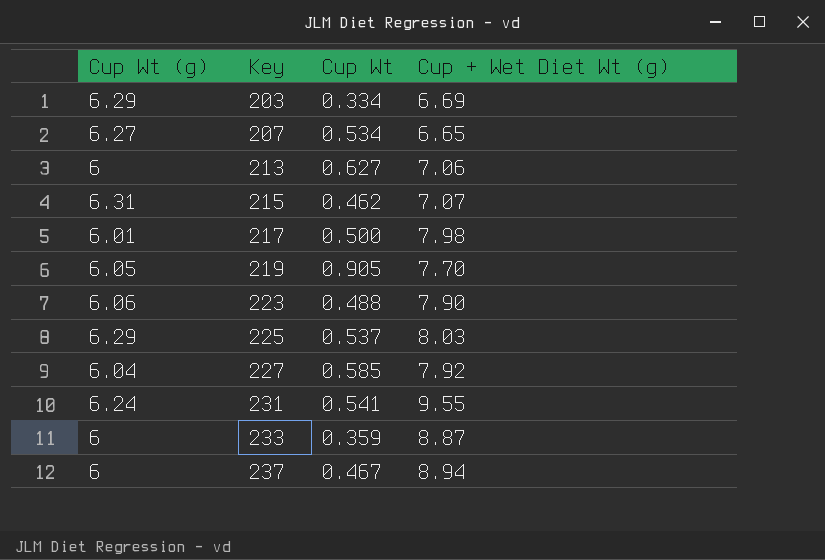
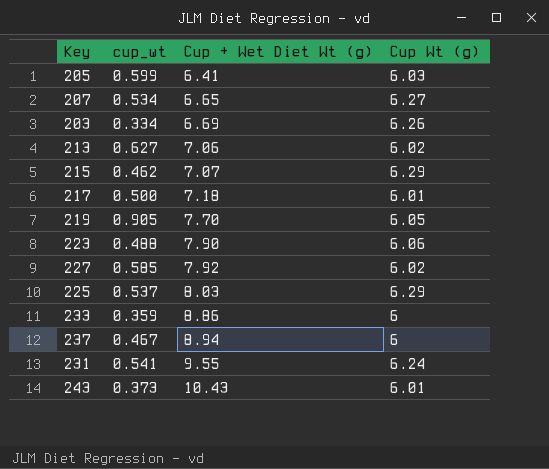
row order: Key ascending -> Cup + Wet Diet Wt (g) ascending
column name: Cup Wt -> cup_wt
column Cup Wt (g) | position: 1 -> 4
row 205: none -> 0.599 | 6.41 | 6.03
203 | Cup Wt (g): 6.29 -> 6.26
213 | Cup Wt (g): 6 -> 6.02
215 | Cup Wt (g): 6.31 -> 6.29
217 | Cup + Wet Diet Wt (g): 7.98 -> 7.18
227 | Cup Wt (g): 6.04 -> 6.02
233 | Cup + Wet Diet Wt (g): 8.87 -> 8.86
row 243: none -> 0.373 | 10.43 | 6.01

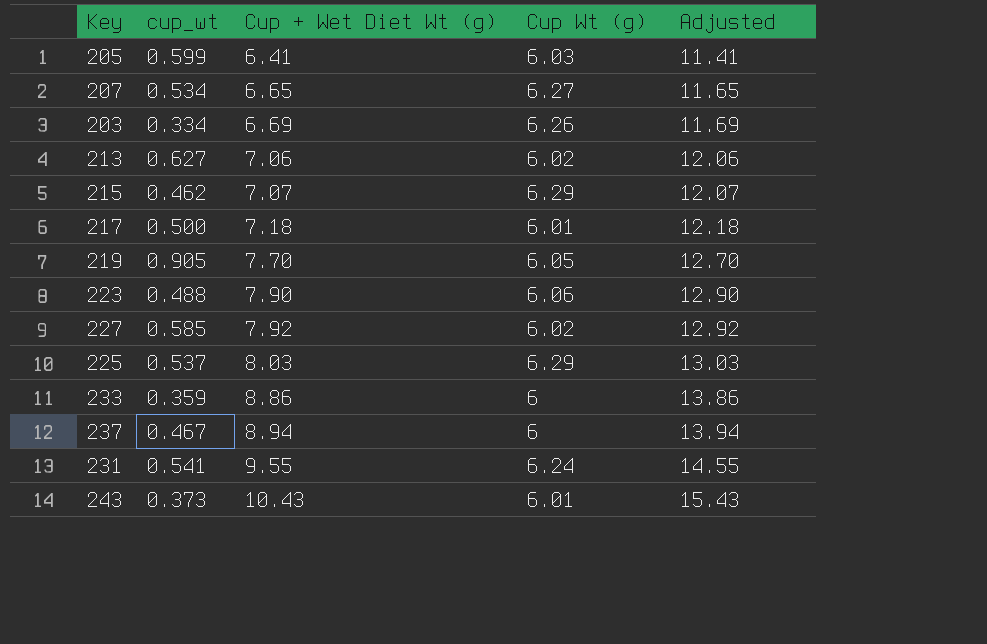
column Adjusted | formula: none -> [Cup + Wet Diet Wt (g)] + 5

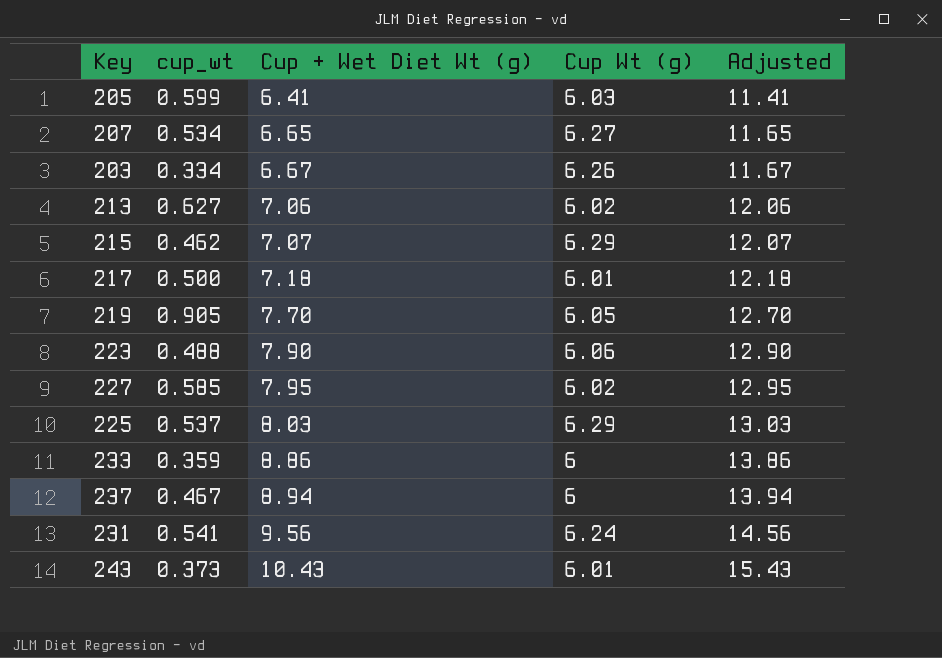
203 | Cup + Wet Diet Wt (g): 6.69 -> 6.67
203 | Adjusted: 11.69 -> 11.67
227 | Cup + Wet Diet Wt (g): 7.92 -> 7.95
227 | Adjusted: 12.92 -> 12.95
231 | Cup + Wet Diet Wt (g): 9.55 -> 9.56
231 | Adjusted: 14.55 -> 14.56

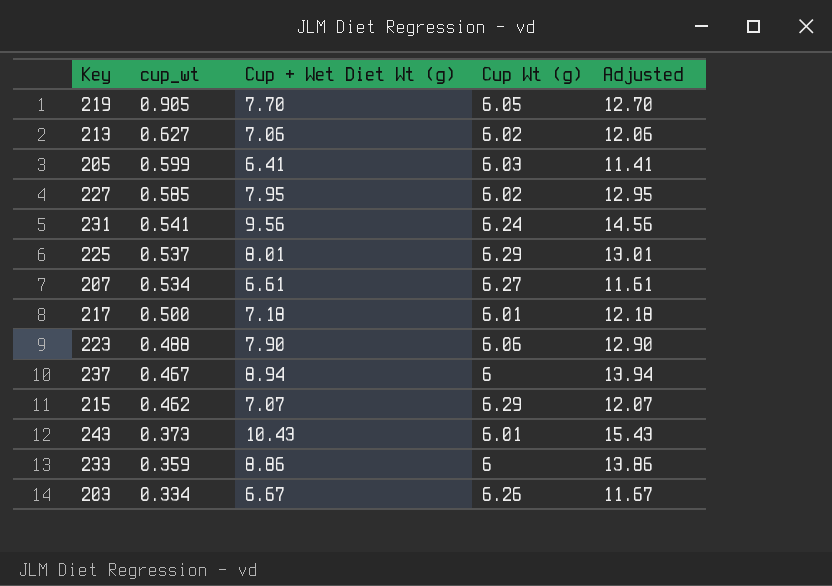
row order: Cup + Wet Diet Wt (g) ascending -> cup_wt descending
225 | Cup + Wet Diet Wt (g): 8.03 -> 8.01
225 | Adjusted: 13.03 -> 13.01
207 | Cup + Wet Diet Wt (g): 6.65 -> 6.61
207 | Adjusted: 11.65 -> 11.61

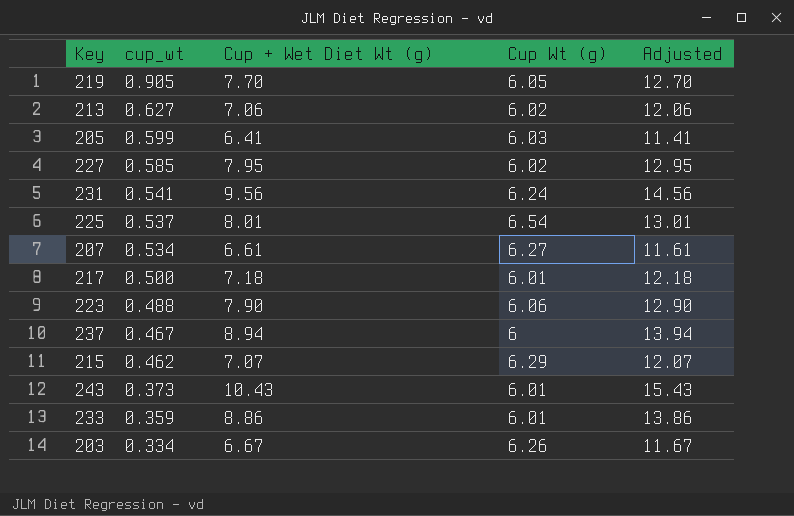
225 | Cup Wt (g): 6.29 -> 6.54
233 | Cup Wt (g): 6 -> 6.01

